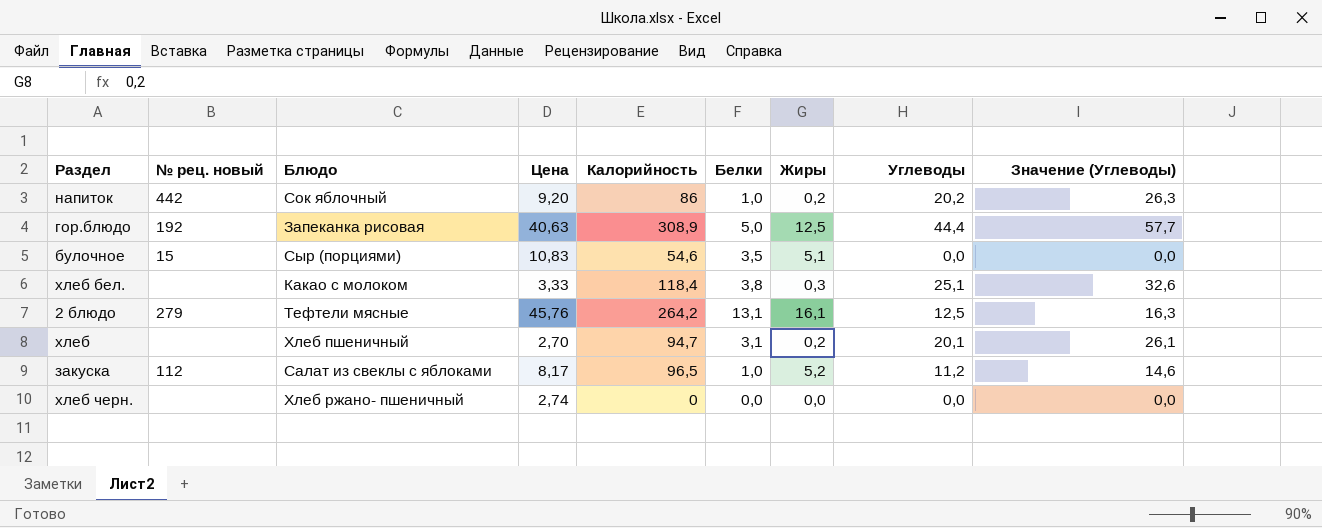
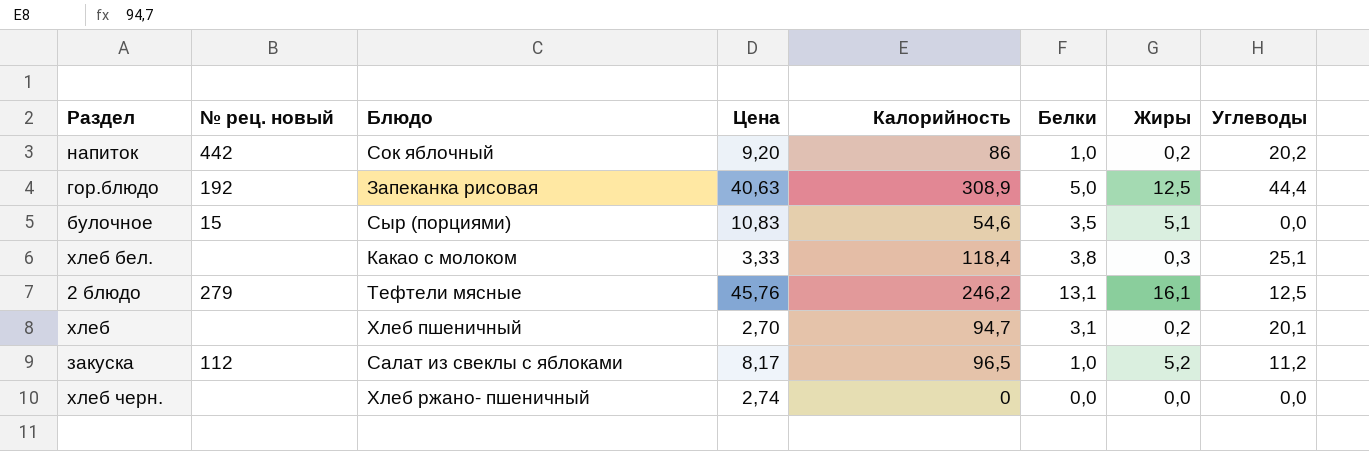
column Значение (Углеводы) | formula: [Углеводы] * 1,3 -> none
2 блюдо | Калорийность: 264,2 -> 246,2

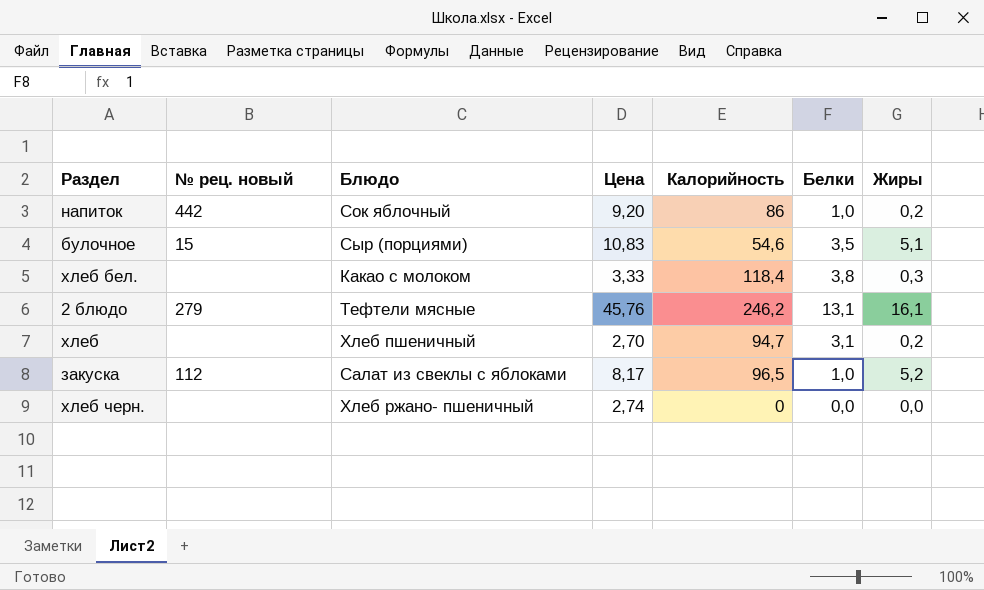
column Углеводы | position: 8 -> none
row гор.блюдо: 192 | Запеканка рисовая | 40,63 | 308,9 | 5,0 | 12,5 | 44,4 -> none

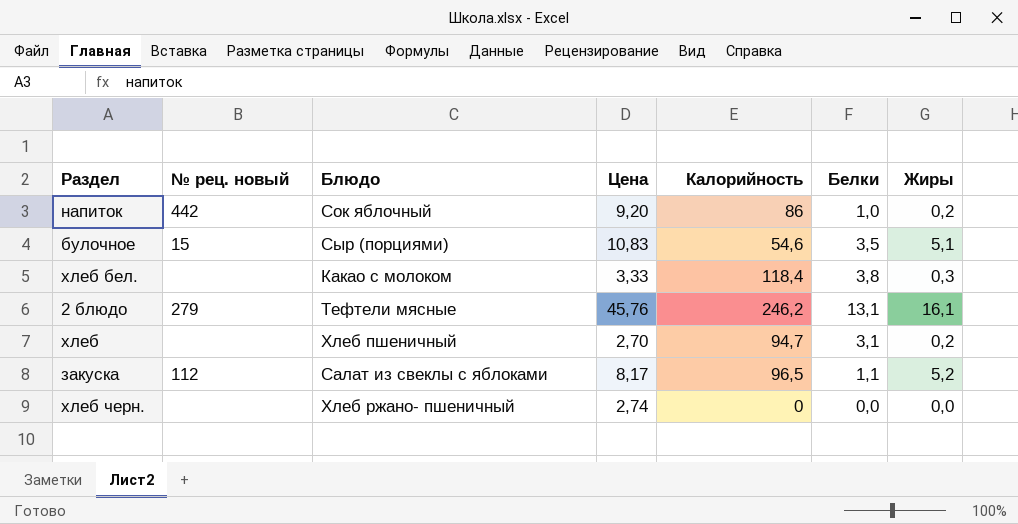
закуска | Белки: 1,0 -> 1,1

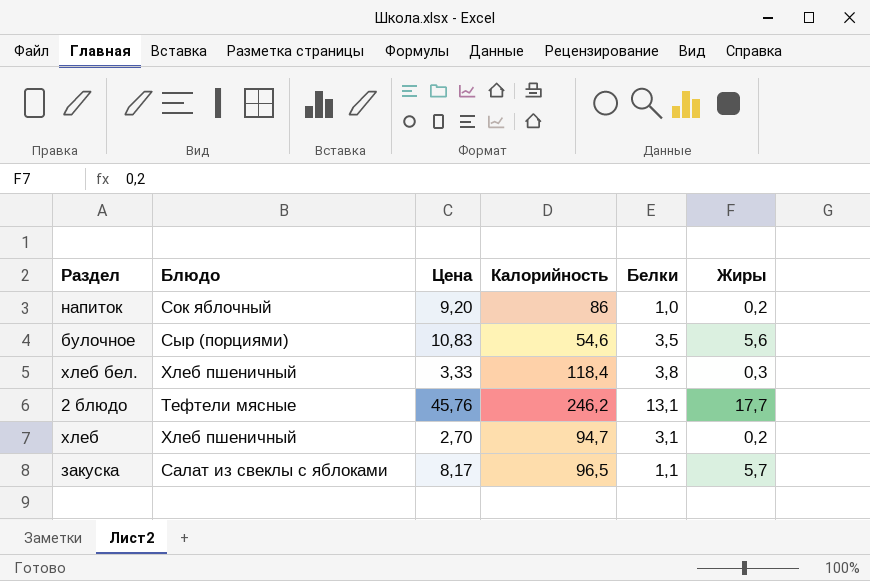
column № рец. новый | position: 2 -> none
row хлеб черн.: none | Хлеб ржано- пшеничный | 2,74 | 0 | 0,0 | 0,0 -> none
булочное | Жиры: 5,1 -> 5,6
хлеб бел. | Блюдо: Какао с молоком -> Хлеб пшеничный
2 блюдо | Жиры: 16,1 -> 17,7
закуска | Жиры: 5,2 -> 5,7

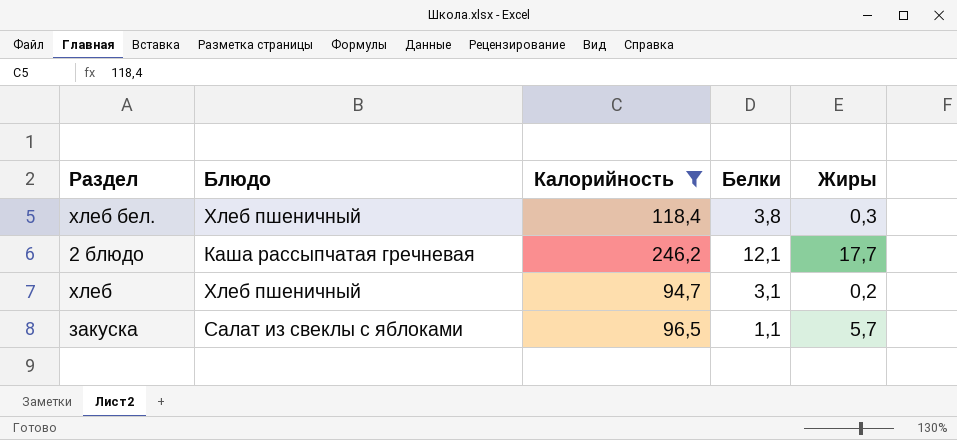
filter: none -> Калорийность >= 94,7
column Цена | position: 3 -> none
2 блюдо | Блюдо: Тефтели мясные -> Каша рассыпчатая гречневая
2 блюдо | Белки: 13,1 -> 12,1

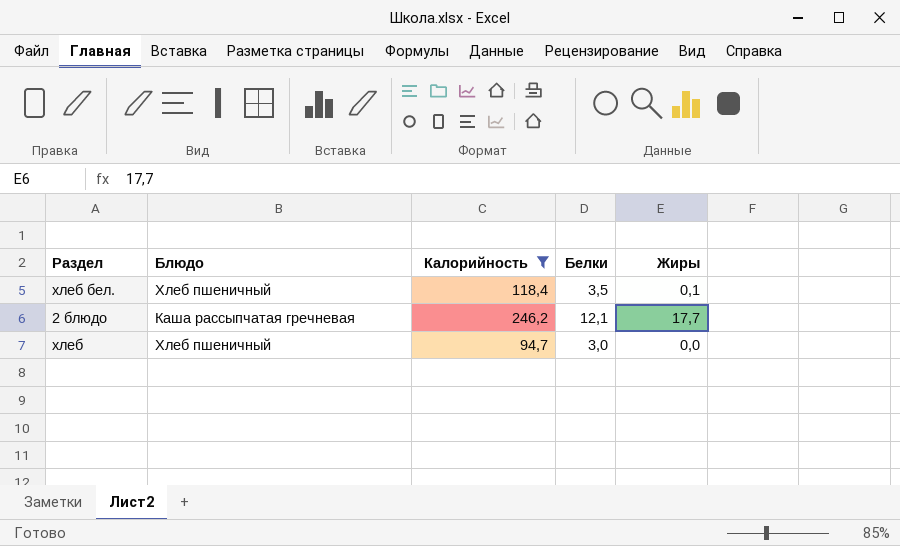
row закуска: Салат из свеклы с яблоками | 96,5 | 1,1 | 5,7 -> none
хлеб бел. | Белки: 3,8 -> 3,5
хлеб бел. | Жиры: 0,3 -> 0,1
хлеб | Белки: 3,1 -> 3,0
хлеб | Жиры: 0,2 -> 0,0

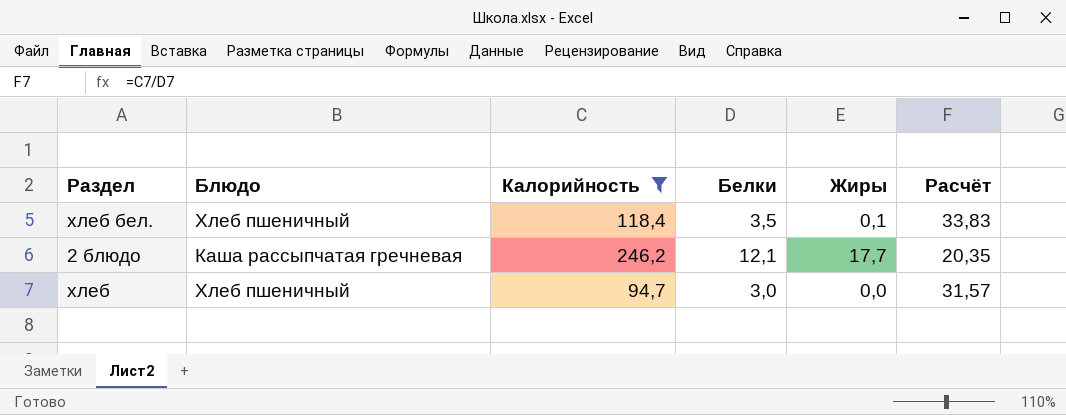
column Расчёт | formula: none -> [Калорийность] / [Белки]

